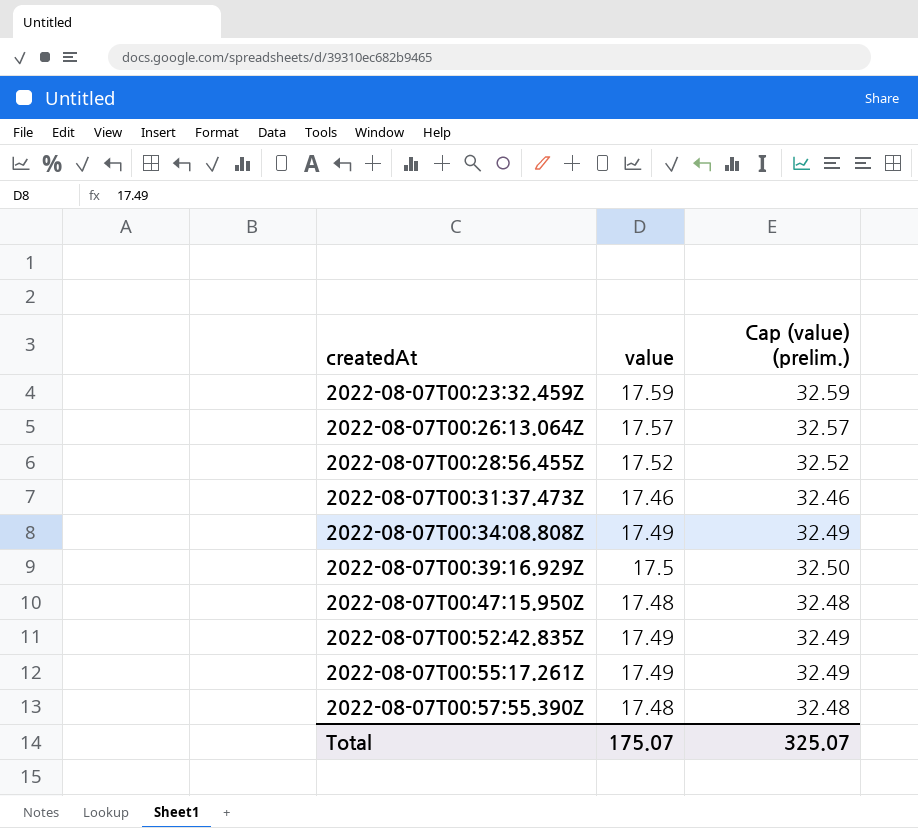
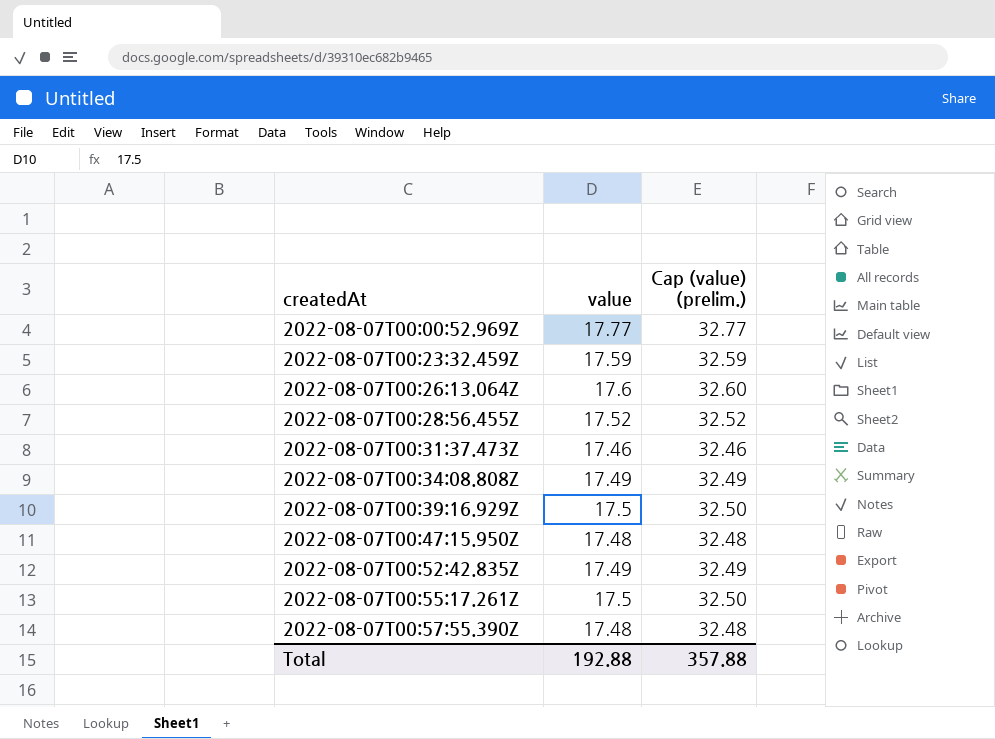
row 2022-08-07T00:00:52.969Z: none -> 17.77 | 32.77
2022-08-07T00:26:13.064Z | value: 17.57 -> 17.6
2022-08-07T00:26:13.064Z | Cap (value) (prelim.): 32.57 -> 32.60
2022-08-07T00:55:17.261Z | value: 17.49 -> 17.5
2022-08-07T00:55:17.261Z | Cap (value) (prelim.): 32.49 -> 32.50
Total | value: 175.07 -> 192.88
Total | Cap (value) (prelim.): 325.07 -> 357.88

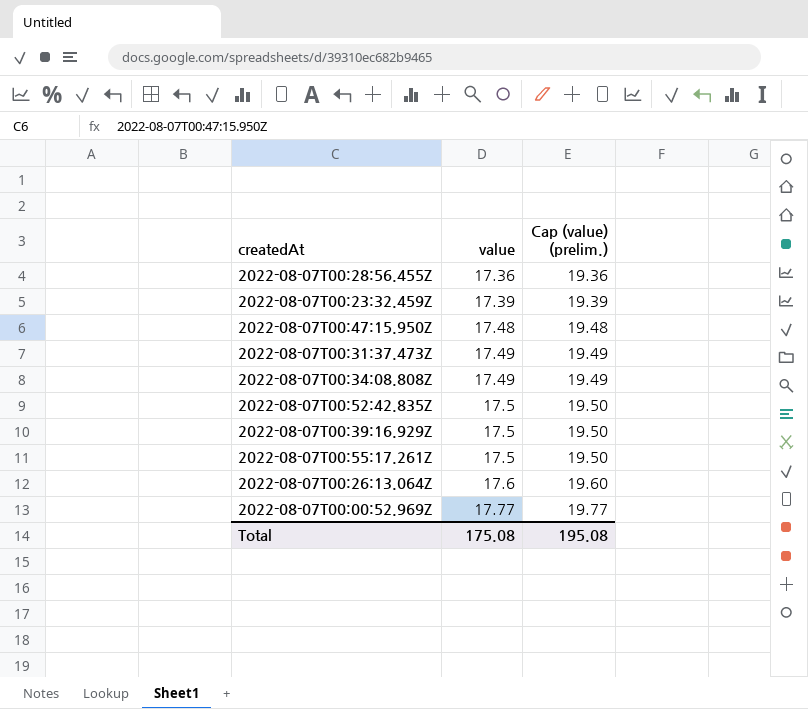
row order: createdAt ascending -> value ascending
column Cap (value) (prelim.) | formula: [value] + 15 -> [value] + 2
row 2022-08-07T00:57:55.390Z: 17.48 | 32.48 -> none
2022-08-07T00:28:56.455Z | value: 17.52 -> 17.36
2022-08-07T00:23:32.459Z | value: 17.59 -> 17.39
2022-08-07T00:31:37.473Z | value: 17.46 -> 17.49
2022-08-07T00:52:42.835Z | value: 17.49 -> 17.5
Total | value: 192.88 -> 175.08
Total | Cap (value) (prelim.): 357.88 -> 195.08

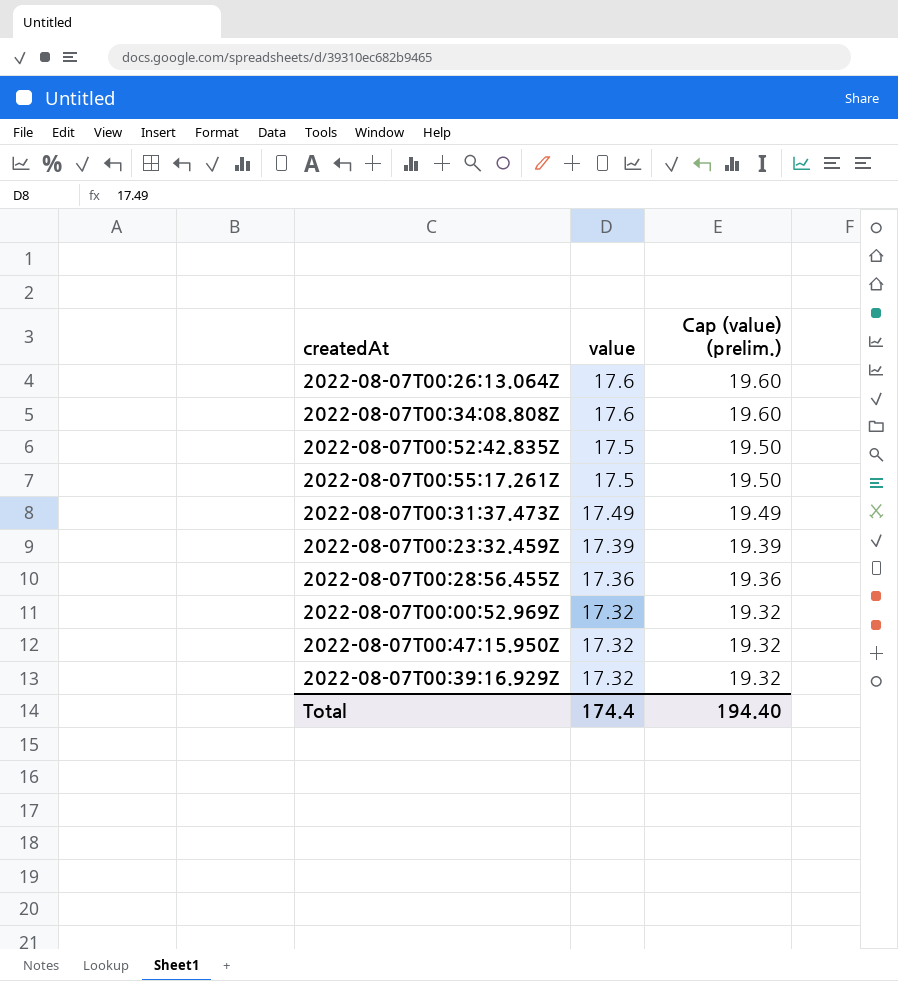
row order: value ascending -> value descending
2022-08-07T00:34:08.808Z | value: 17.49 -> 17.6
2022-08-07T00:34:08.808Z | Cap (value) (prelim.): 19.49 -> 19.60
2022-08-07T00:00:52.969Z | value: 17.77 -> 17.32
2022-08-07T00:00:52.969Z | Cap (value) (prelim.): 19.77 -> 19.32
2022-08-07T00:47:15.950Z | value: 17.48 -> 17.32
2022-08-07T00:47:15.950Z | Cap (value) (prelim.): 19.48 -> 19.32
2022-08-07T00:39:16.929Z | value: 17.5 -> 17.32
2022-08-07T00:39:16.929Z | Cap (value) (prelim.): 19.50 -> 19.32
Total | value: 175.08 -> 174.4
Total | Cap (value) (prelim.): 195.08 -> 194.40

